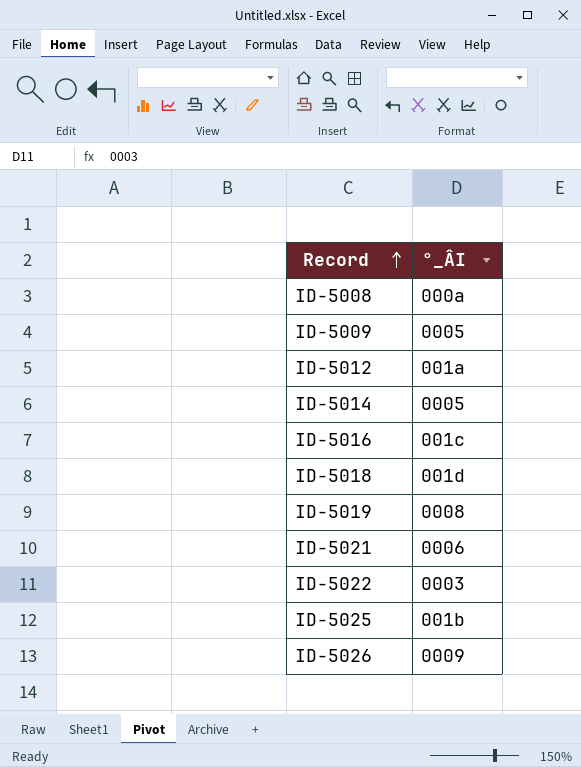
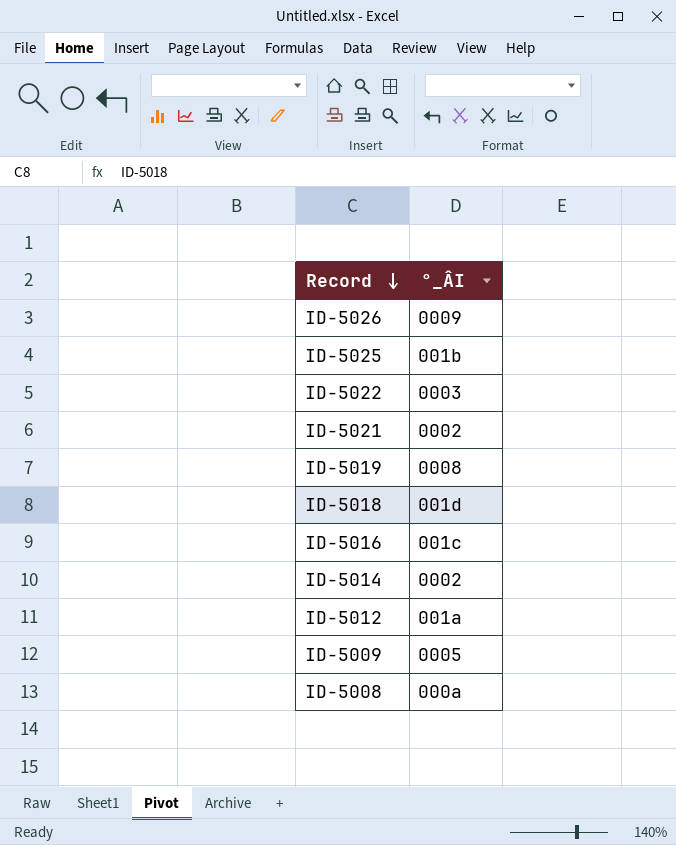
row order: Record ascending -> Record descending
ID-5021 | °_ÂI: 0006 -> 0002
ID-5014 | °_ÂI: 0005 -> 0002

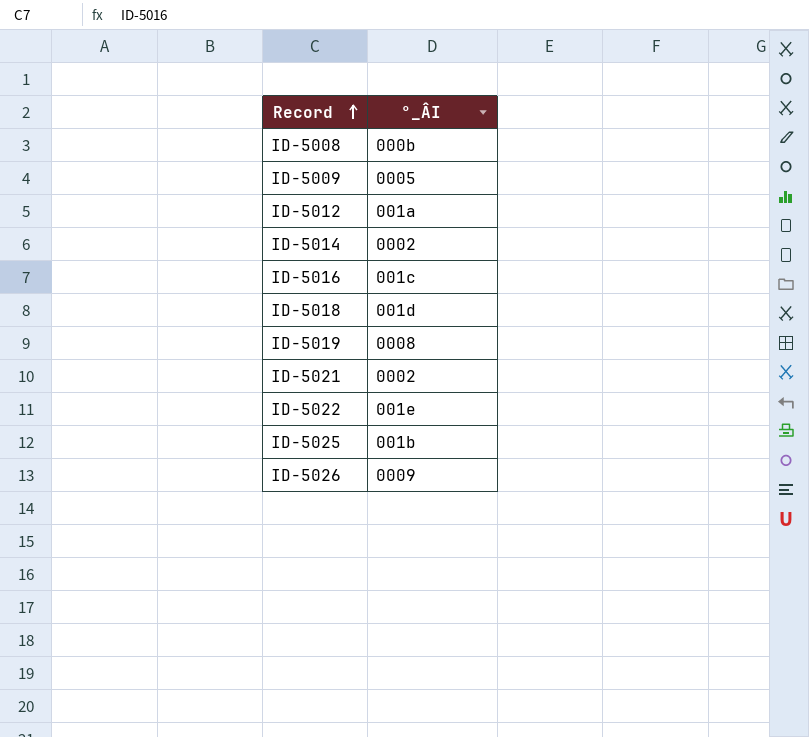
row order: Record descending -> Record ascending
ID-5008 | °_ÂI: 000a -> 000b
ID-5022 | °_ÂI: 0003 -> 001e

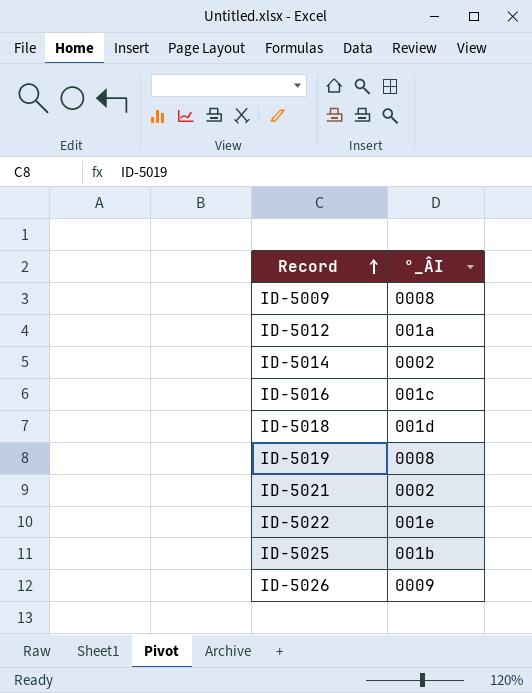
row ID-5008: 000b -> none
ID-5009 | °_ÂI: 0005 -> 0008

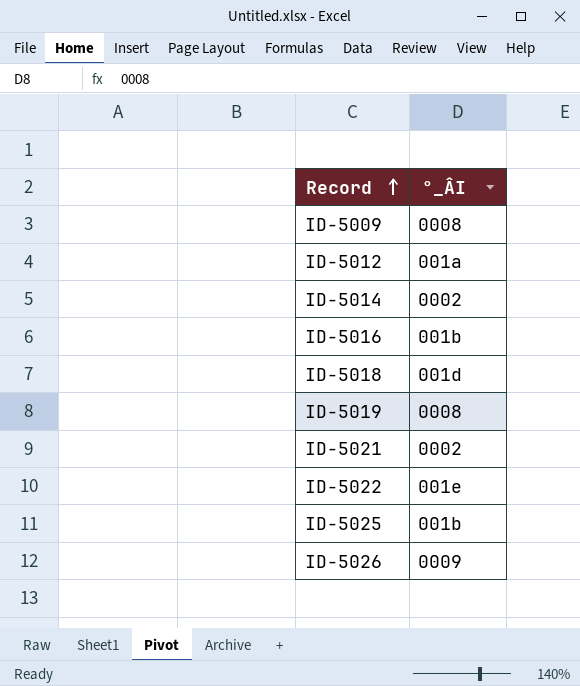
ID-5016 | °_ÂI: 001c -> 001b

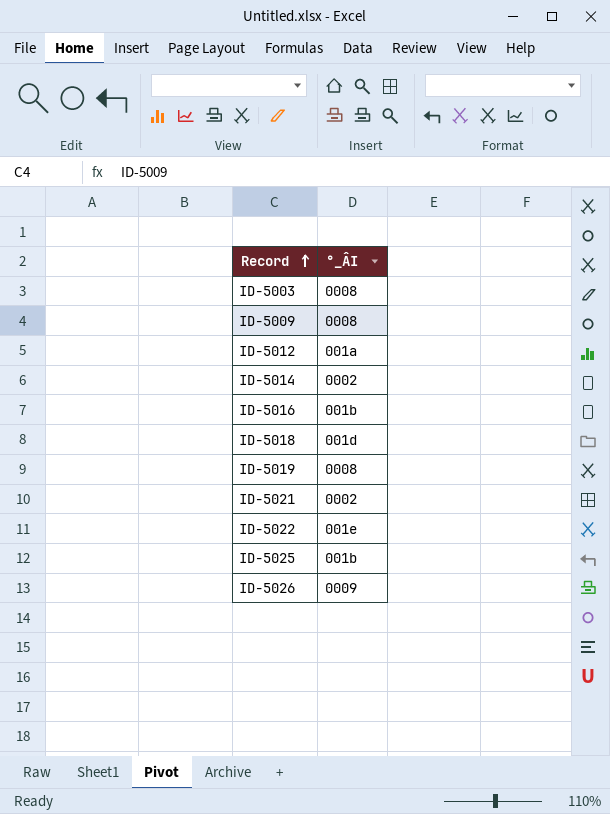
row ID-5003: none -> 0008

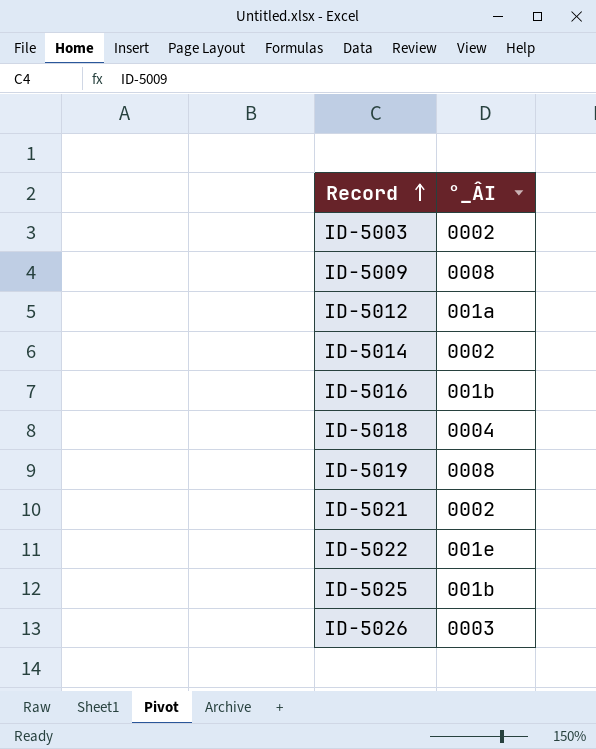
ID-5003 | °_ÂI: 0008 -> 0002
ID-5018 | °_ÂI: 001d -> 0004
ID-5026 | °_ÂI: 0009 -> 0003

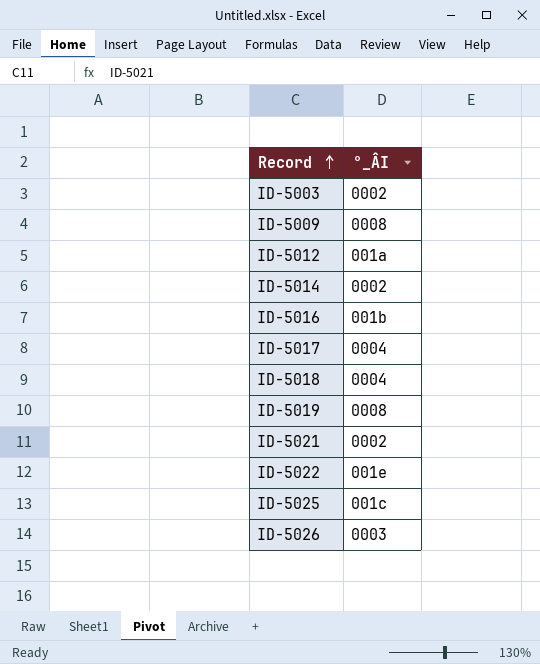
row ID-5017: none -> 0004
ID-5025 | °_ÂI: 001b -> 001c

